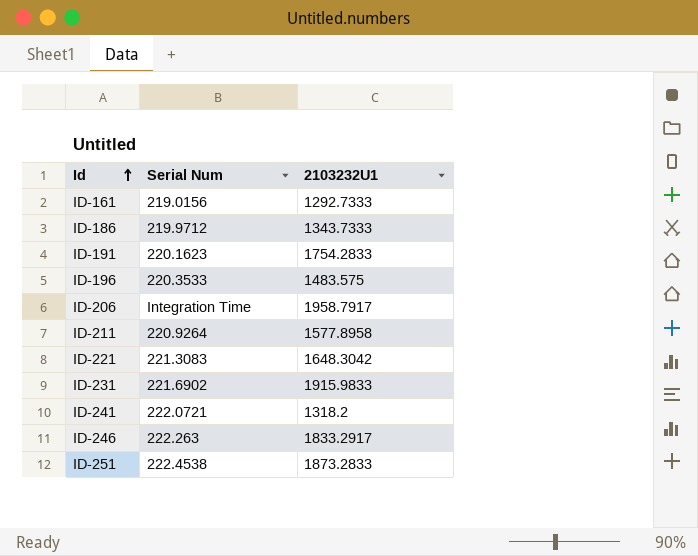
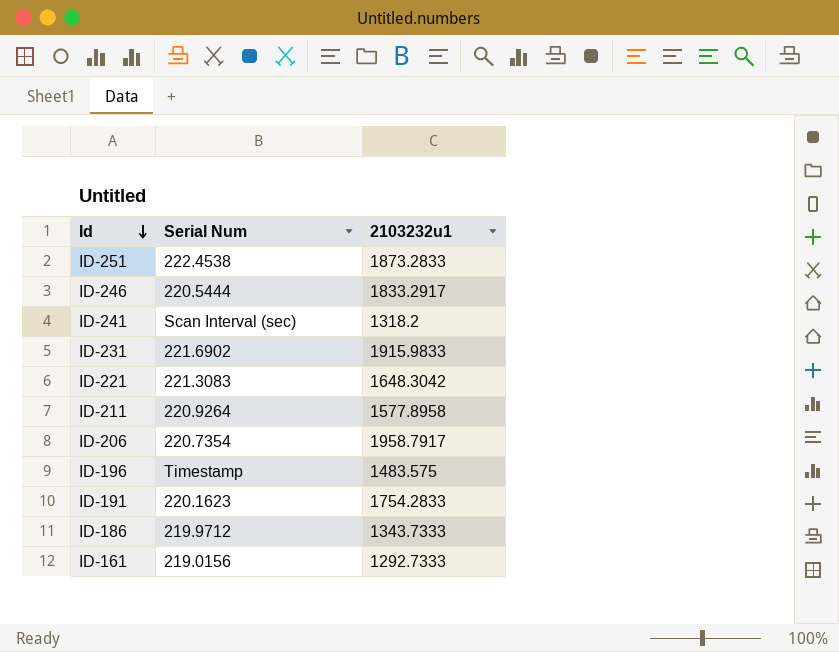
row order: Id ascending -> Id descending
column name: 2103232U1 -> 2103232u1
ID-246 | Serial Num: 222.263 -> 220.5444
ID-241 | Serial Num: 222.0721 -> Scan Interval (sec)
ID-206 | Serial Num: Integration Time -> 220.7354
ID-196 | Serial Num: 220.3533 -> Timestamp

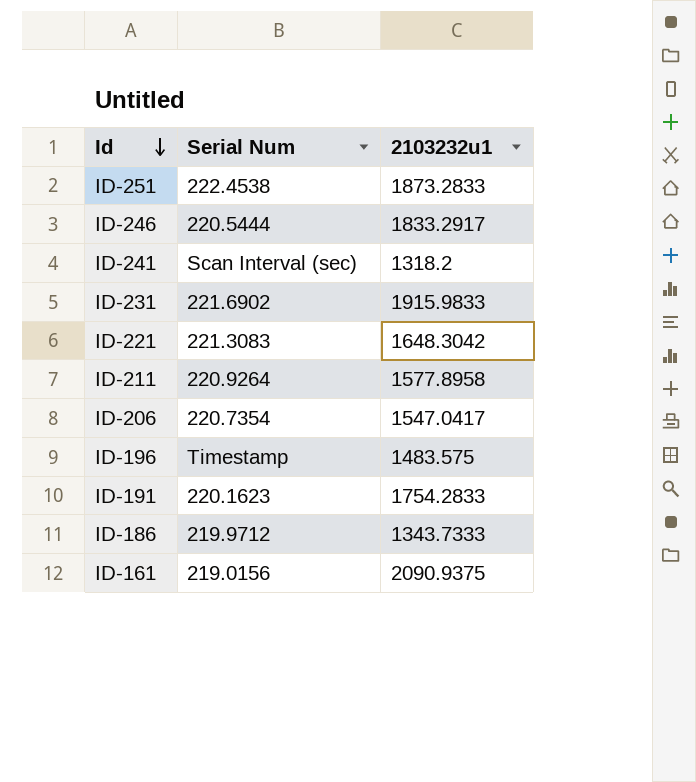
ID-206 | 2103232u1: 1958.7917 -> 1547.0417
ID-161 | 2103232u1: 1292.7333 -> 2090.9375

